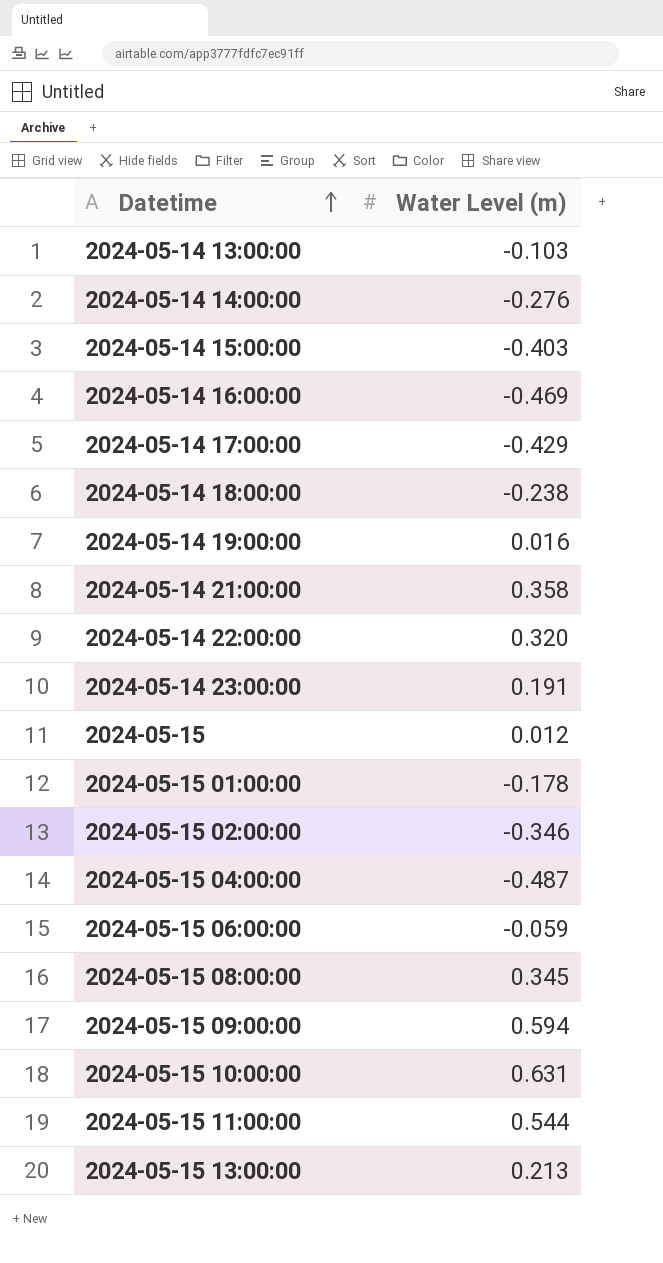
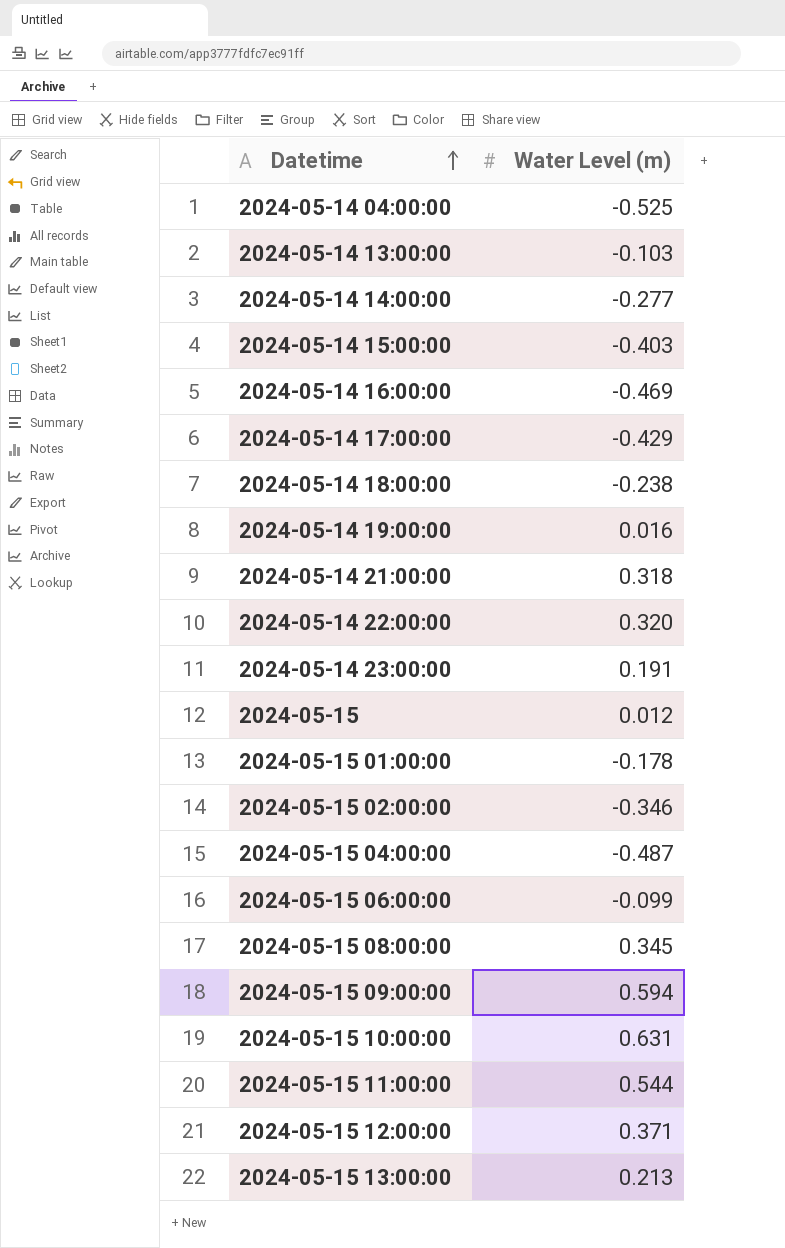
row 2024-05-14 04:00:00: none -> -0.525
2024-05-14 14:00:00 | Water Level (m): -0.276 -> -0.277
2024-05-14 21:00:00 | Water Level (m): 0.358 -> 0.318
2024-05-15 06:00:00 | Water Level (m): -0.059 -> -0.099
row 2024-05-15 12:00:00: none -> 0.371

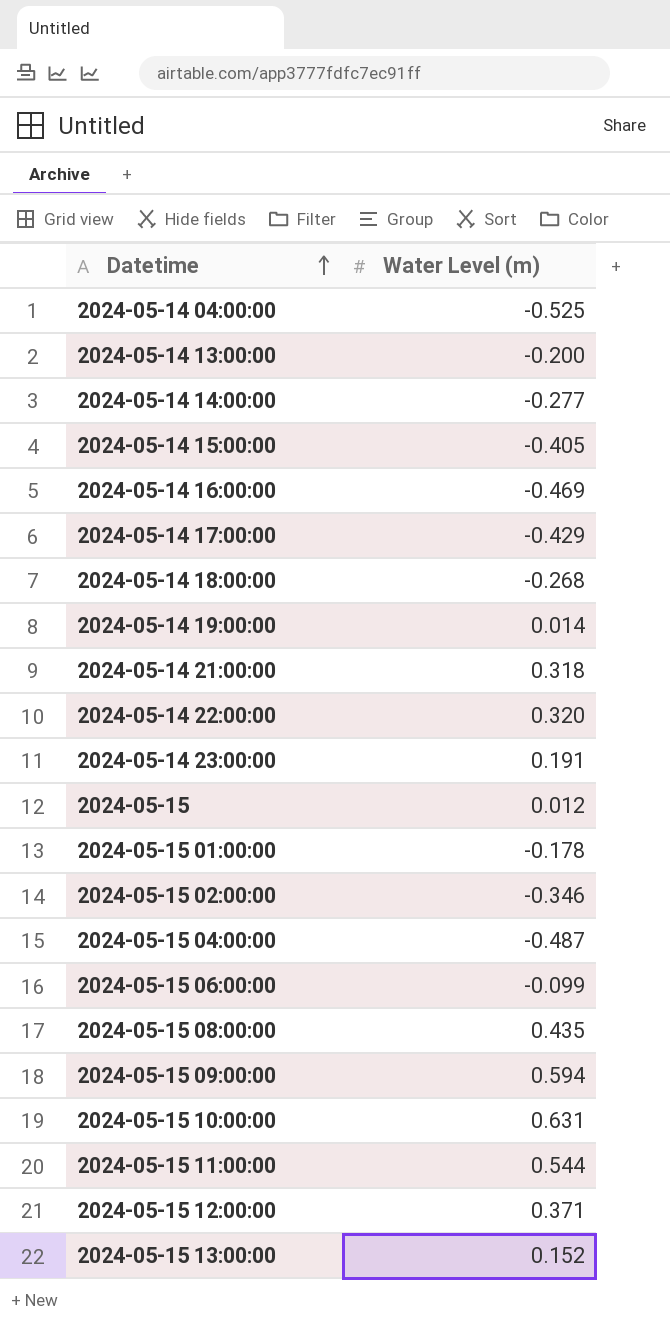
2024-05-14 13:00:00 | Water Level (m): -0.103 -> -0.200
2024-05-14 15:00:00 | Water Level (m): -0.403 -> -0.405
2024-05-14 18:00:00 | Water Level (m): -0.238 -> -0.268
2024-05-14 19:00:00 | Water Level (m): 0.016 -> 0.014
2024-05-15 08:00:00 | Water Level (m): 0.345 -> 0.435
2024-05-15 13:00:00 | Water Level (m): 0.213 -> 0.152

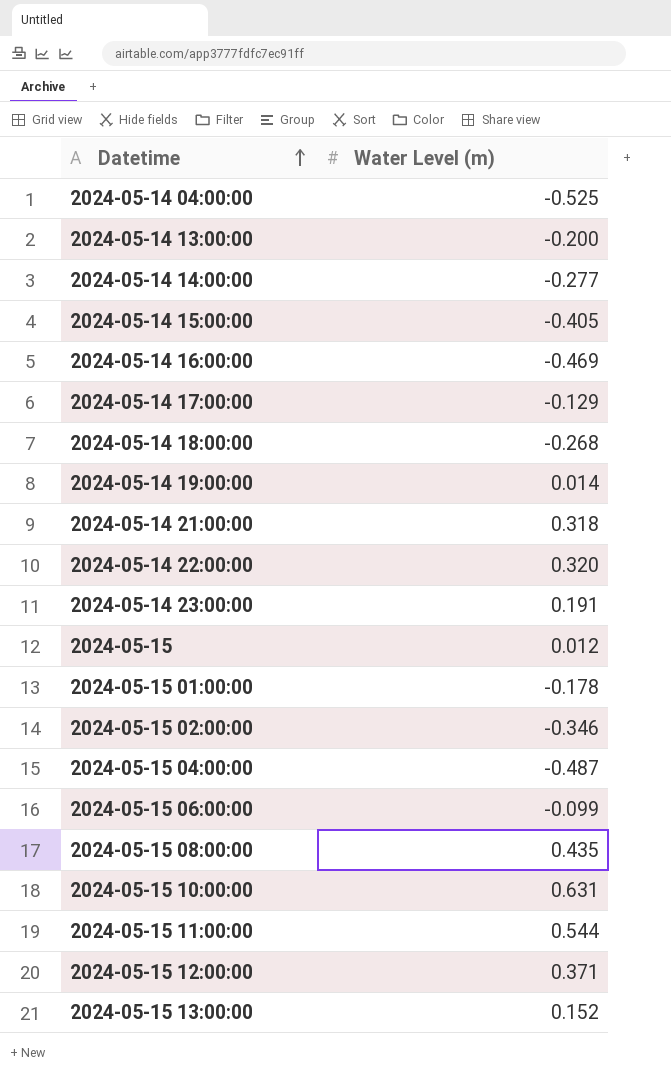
row 2024-05-15 09:00:00: 0.594 -> none
2024-05-14 17:00:00 | Water Level (m): -0.429 -> -0.129

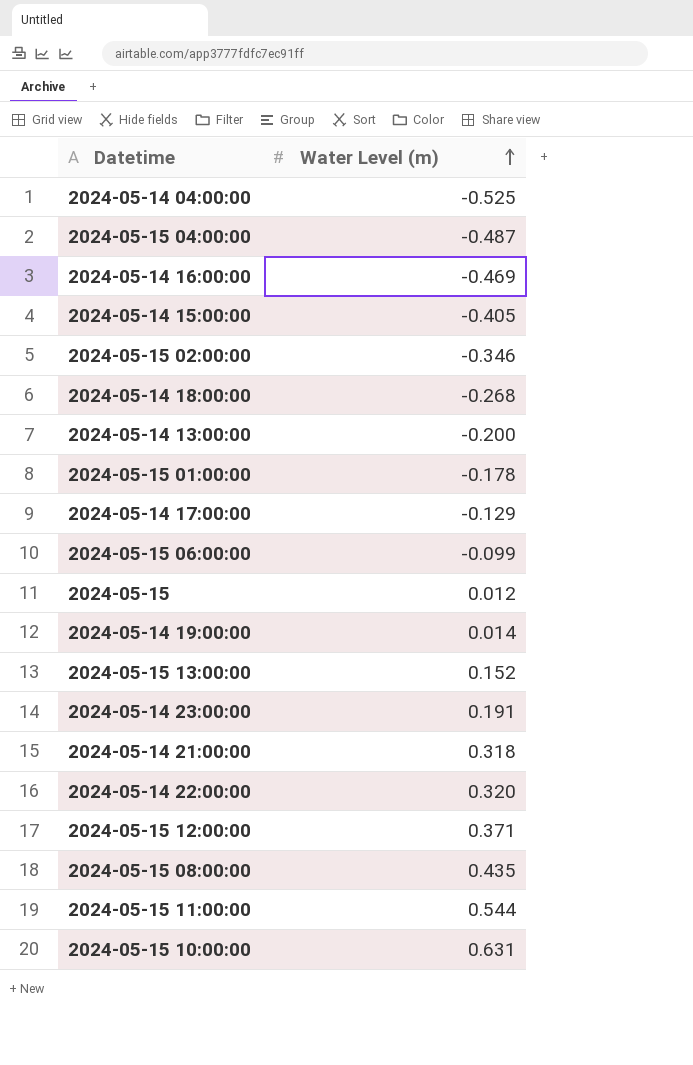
row order: Datetime ascending -> Water Level (m) ascending
row 2024-05-14 14:00:00: -0.277 -> none

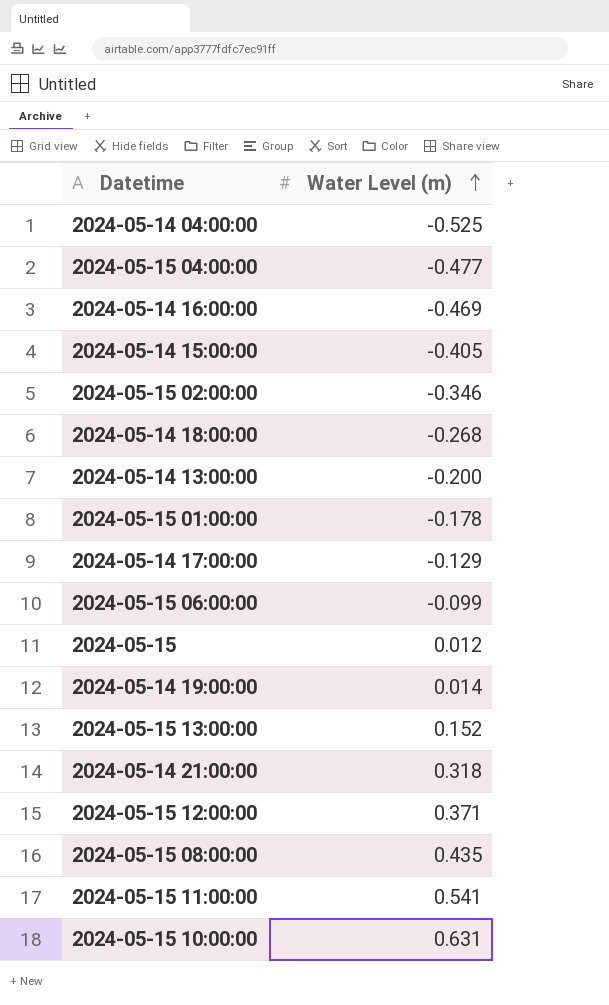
row 2024-05-14 23:00:00: 0.191 -> none
row 2024-05-14 22:00:00: 0.320 -> none
2024-05-15 04:00:00 | Water Level (m): -0.487 -> -0.477
2024-05-15 11:00:00 | Water Level (m): 0.544 -> 0.541

